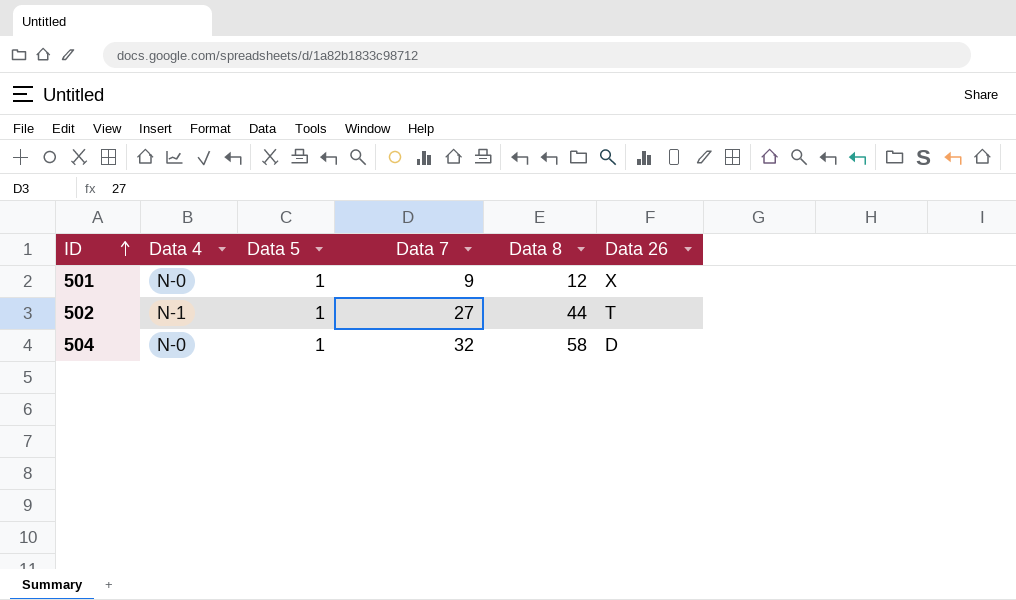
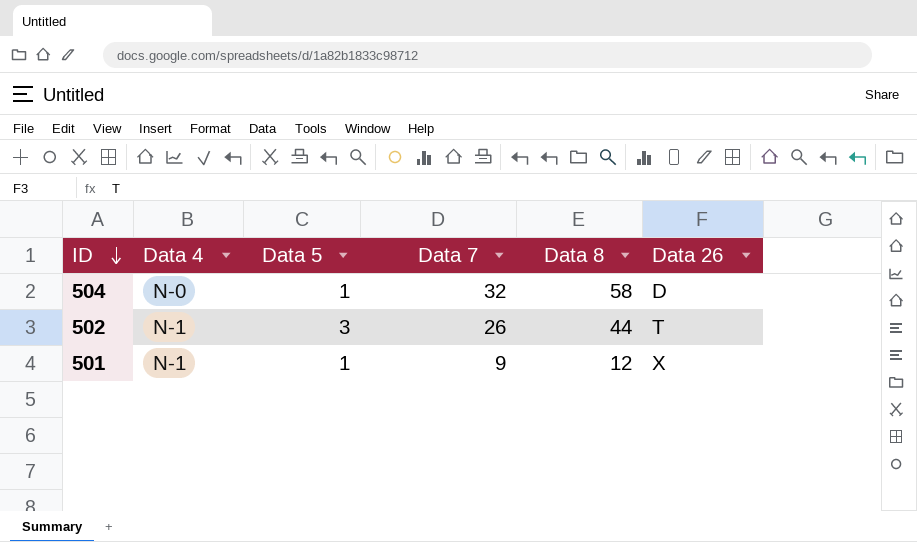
row order: ID ascending -> ID descending
502 | Data 5: 1 -> 3
502 | Data 7: 27 -> 26
501 | Data 4: N-0 -> N-1

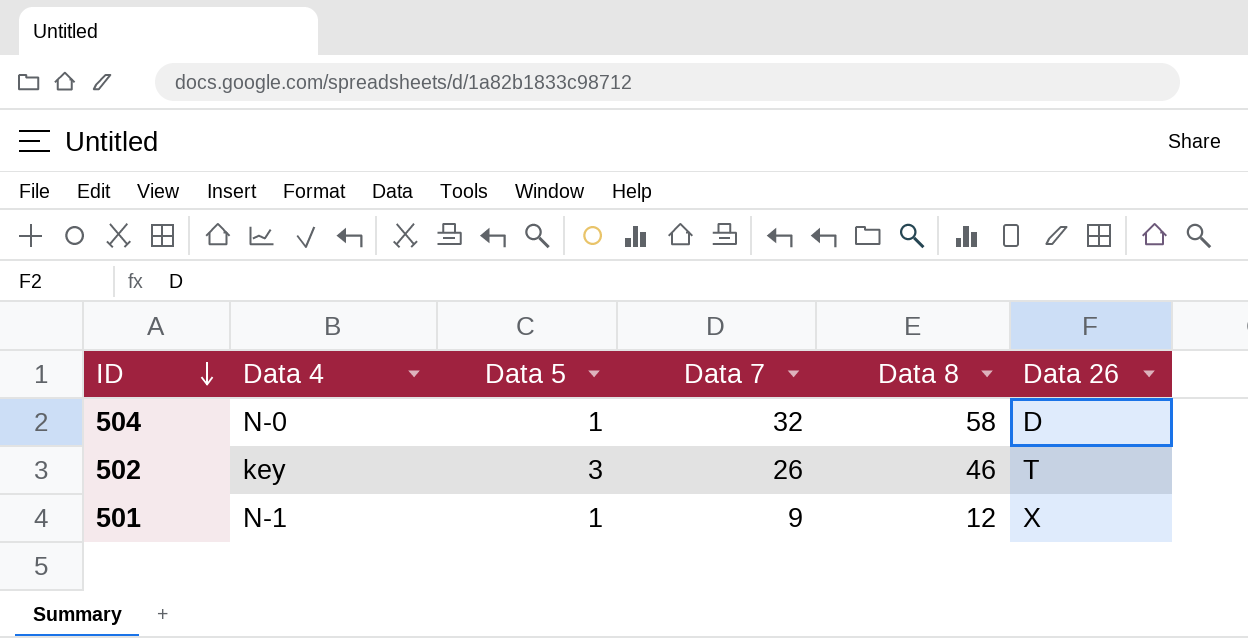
502 | Data 4: N-1 -> key
502 | Data 8: 44 -> 46

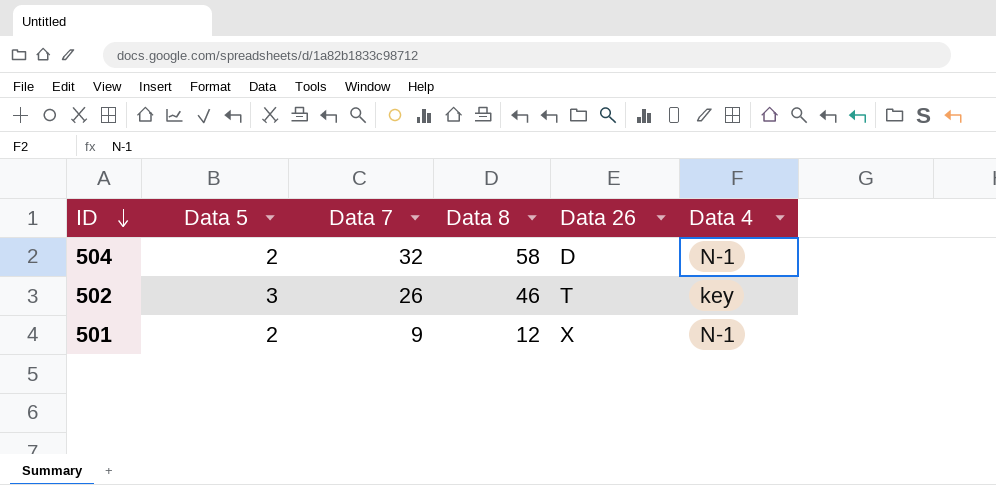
column Data 4 | position: 2 -> 6
504 | Data 5: 1 -> 2
504 | Data 4: N-0 -> N-1
501 | Data 5: 1 -> 2

